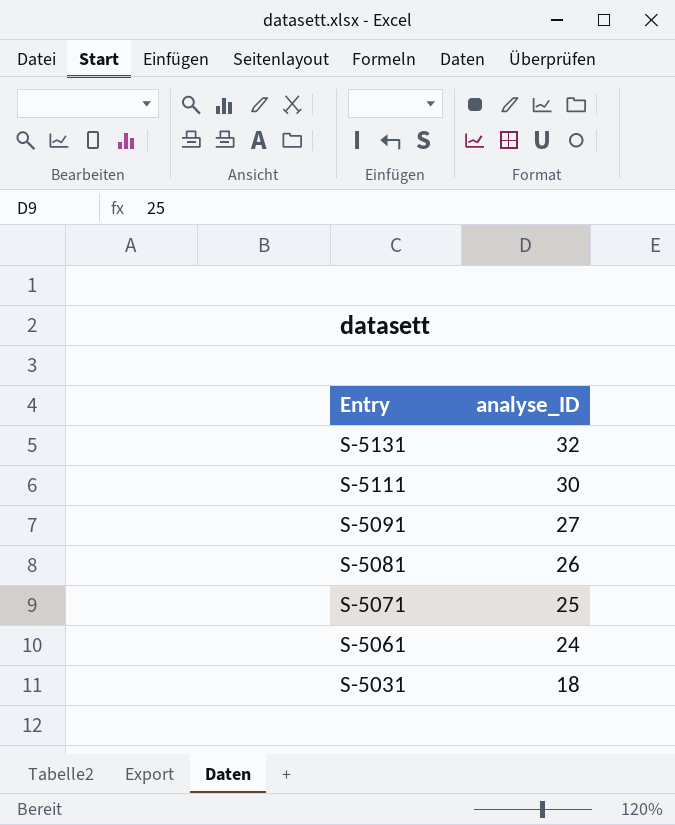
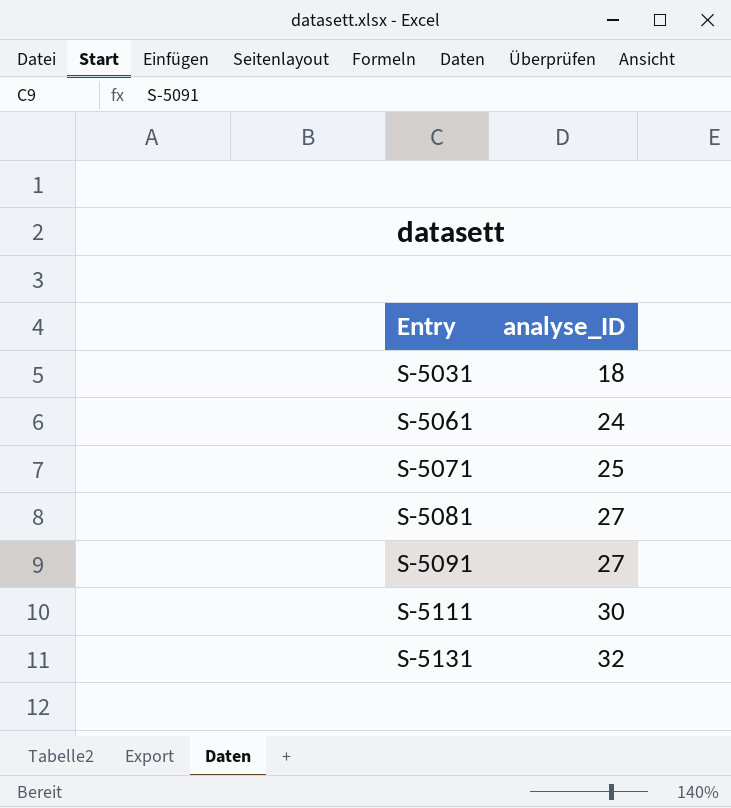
row order: Entry descending -> Entry ascending
S-5081 | analyse_ID: 26 -> 27

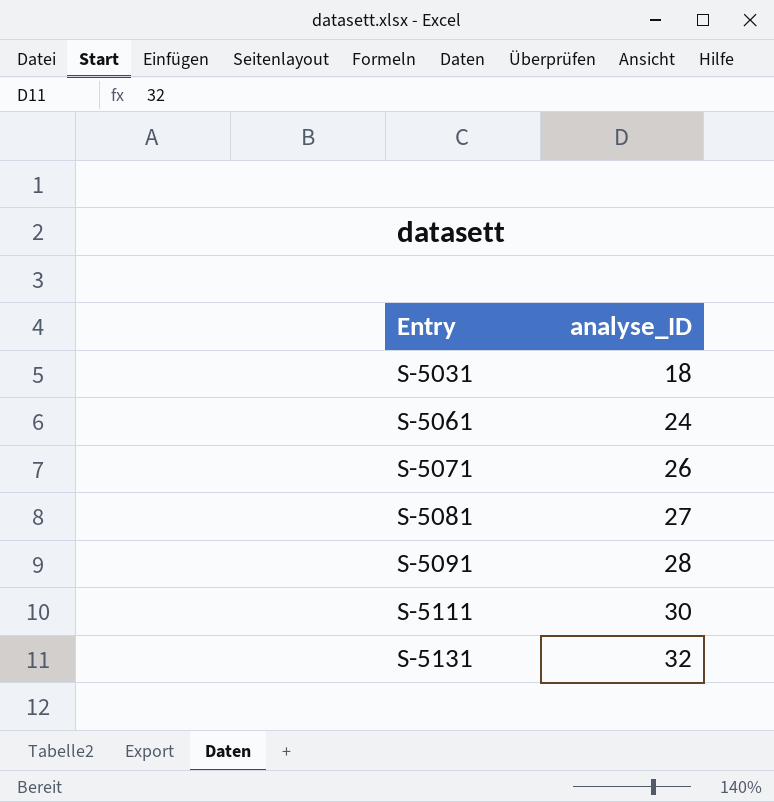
S-5071 | analyse_ID: 25 -> 26
S-5091 | analyse_ID: 27 -> 28

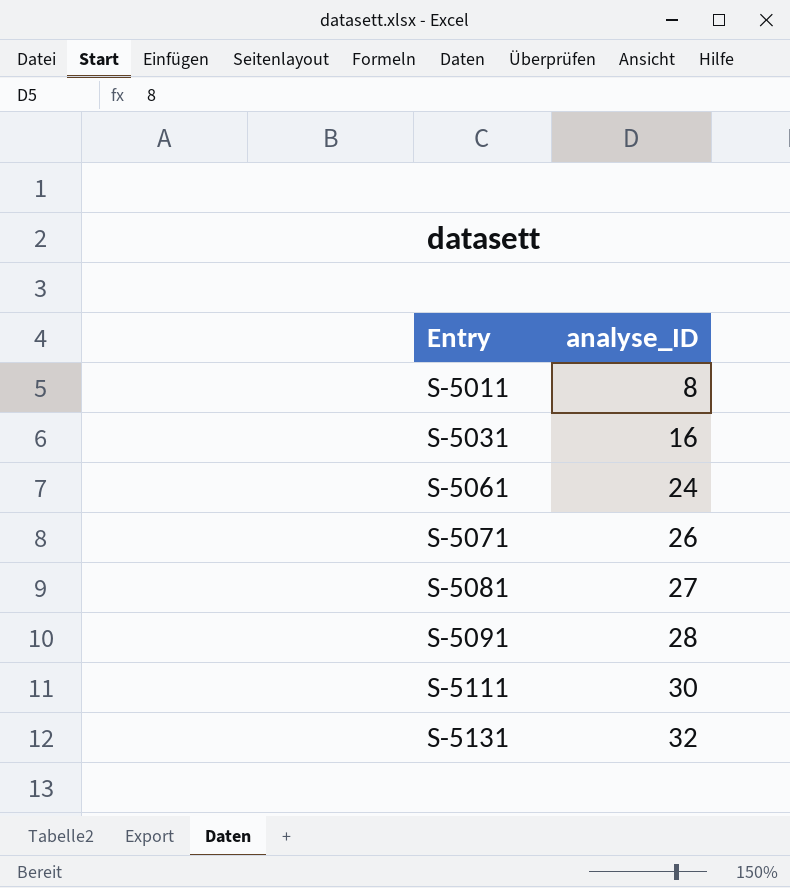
row S-5011: none -> 8
S-5031 | analyse_ID: 18 -> 16

